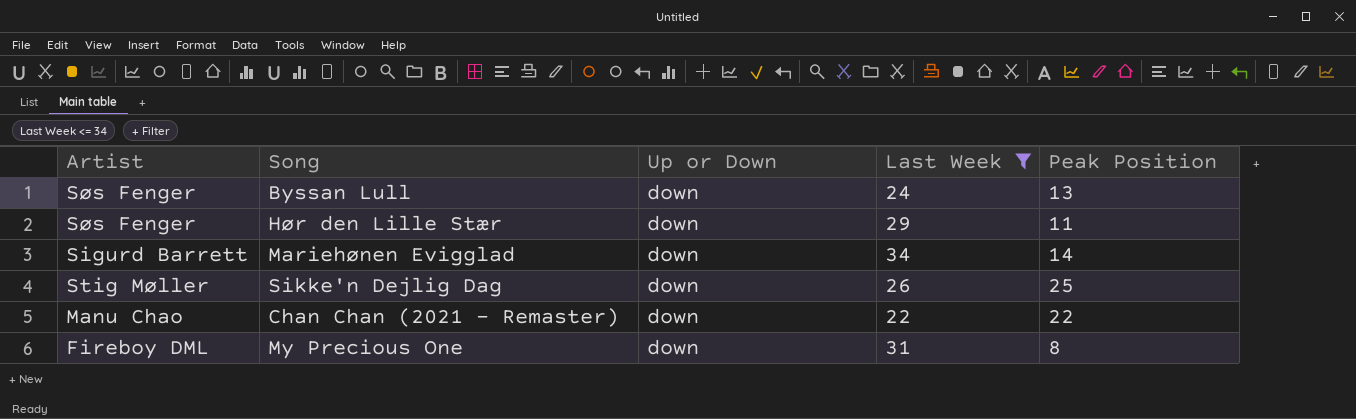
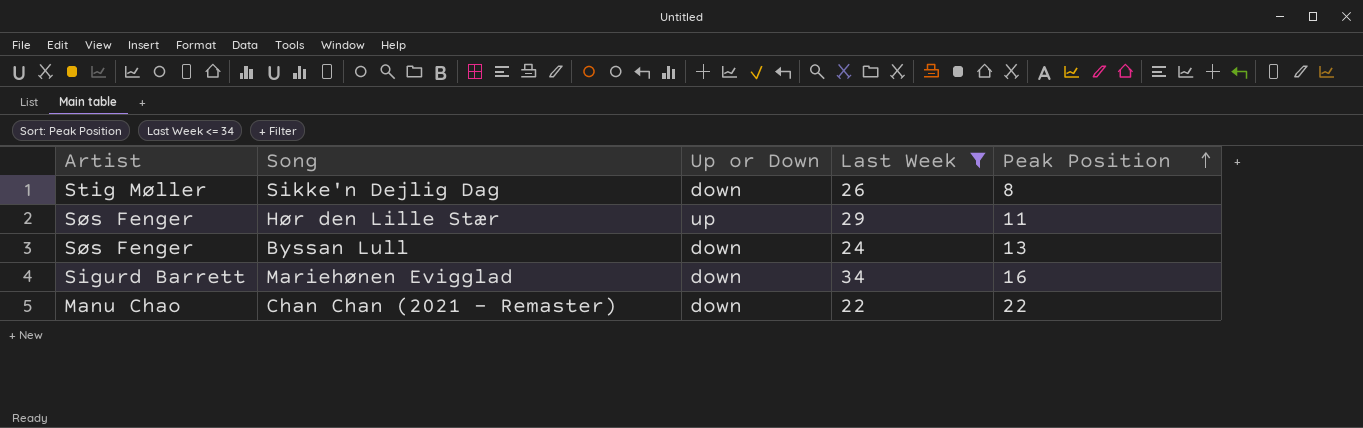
row order: none -> Peak Position ascending
row My Precious One: Fireboy DML | down | 31 | 8 -> none
Sikke'n Dejlig Dag | Peak Position: 25 -> 8
Hør den Lille Stær | Up or Down: down -> up
Mariehønen Evigglad | Peak Position: 14 -> 16

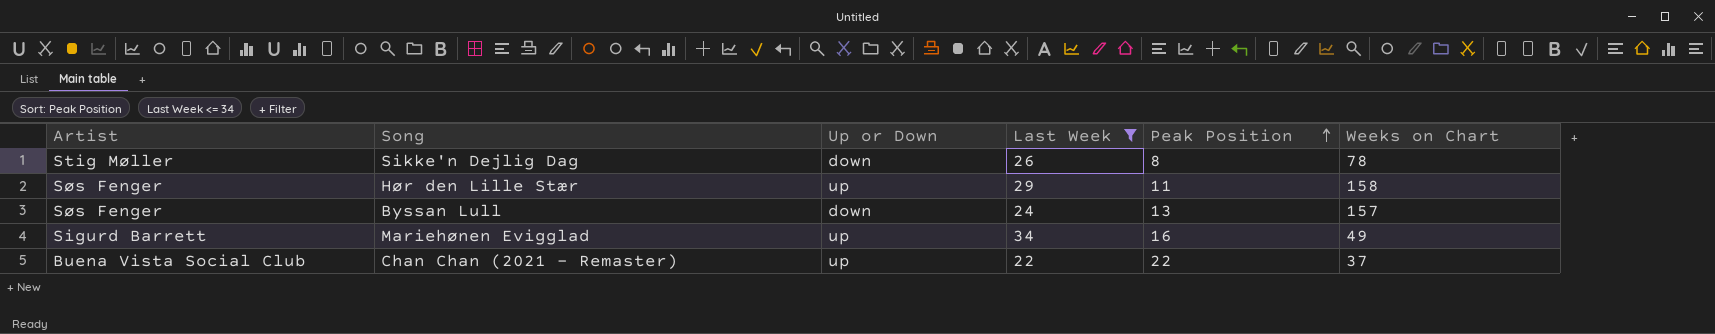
column Weeks on Chart | position: none -> 6
Mariehønen Evigglad | Up or Down: down -> up
Chan Chan (2021 - Remaster) | Artist: Manu Chao -> Buena Vista Social Club
Chan Chan (2021 - Remaster) | Up or Down: down -> up

